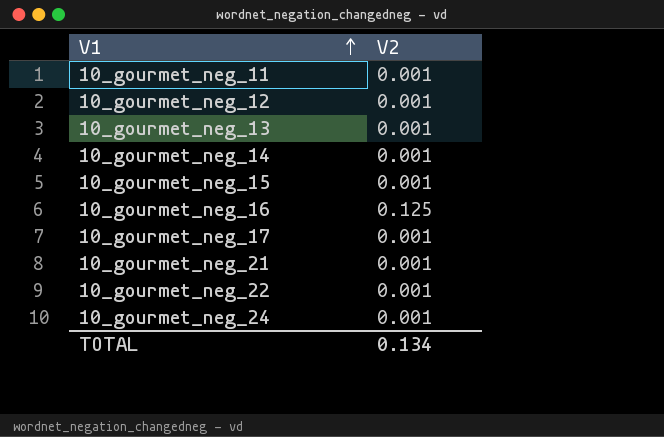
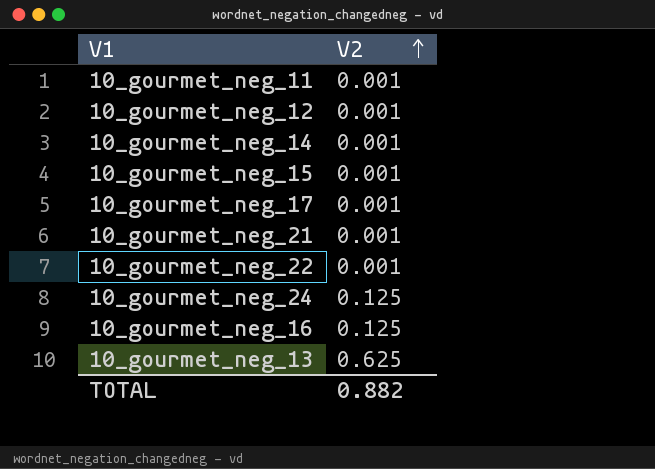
row order: V1 ascending -> V2 ascending
10_gourmet_neg_24 | V2: 0.001 -> 0.125
10_gourmet_neg_13 | V2: 0.001 -> 0.625
TOTAL | V2: 0.134 -> 0.882

